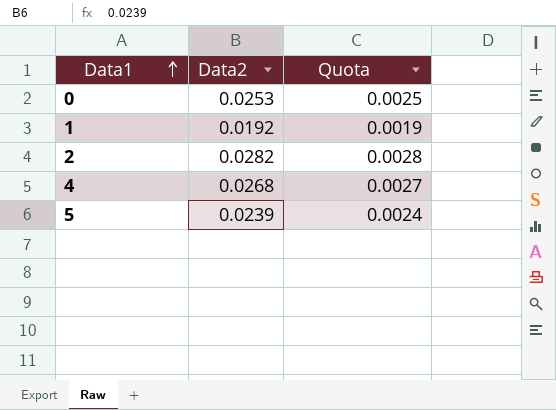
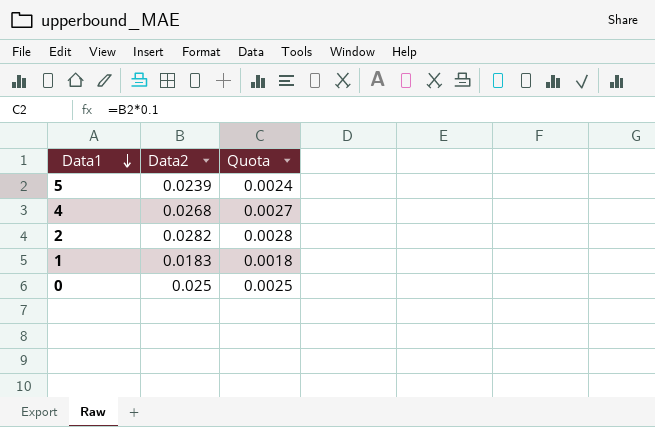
row order: Data1 ascending -> Data1 descending
1 | Data2: 0.0192 -> 0.0183
1 | Quota: 0.0019 -> 0.0018
0 | Data2: 0.0253 -> 0.025

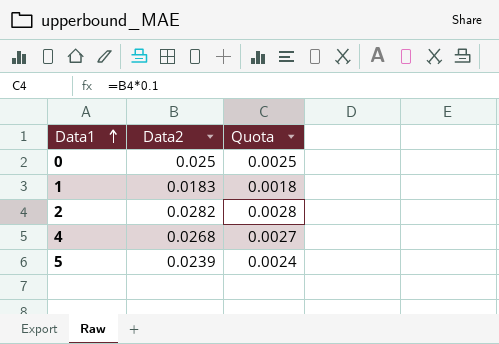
row order: Data1 descending -> Data1 ascending

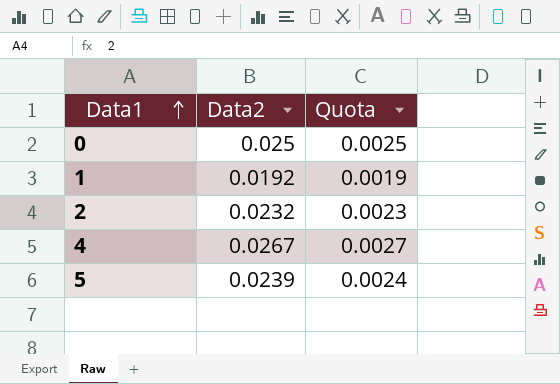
1 | Data2: 0.0183 -> 0.0192
1 | Quota: 0.0018 -> 0.0019
2 | Data2: 0.0282 -> 0.0232
2 | Quota: 0.0028 -> 0.0023
4 | Data2: 0.0268 -> 0.0267

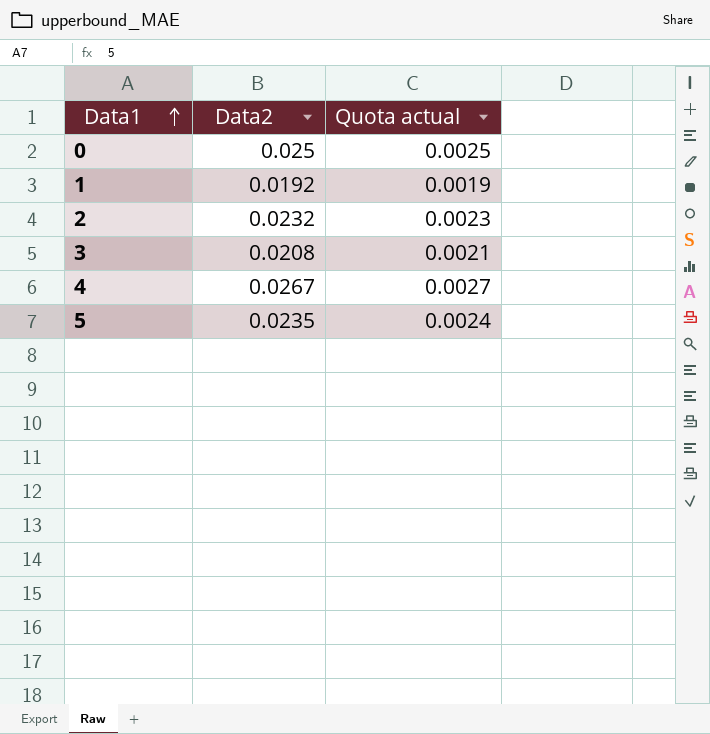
column name: Quota -> Quota actual
row 3: none -> 0.0208 | 0.0021
5 | Data2: 0.0239 -> 0.0235

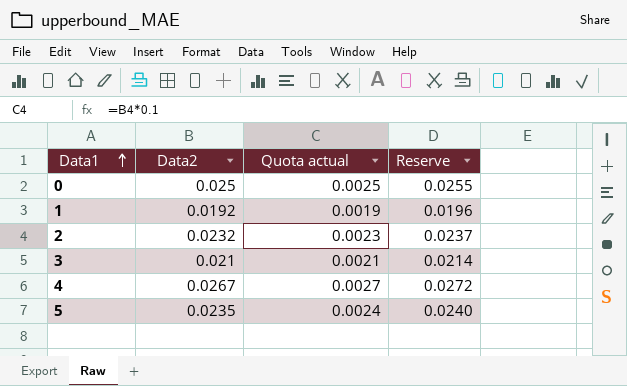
column Reserve | formula: none -> [Data2] * 1.02
3 | Data2: 0.0208 -> 0.021

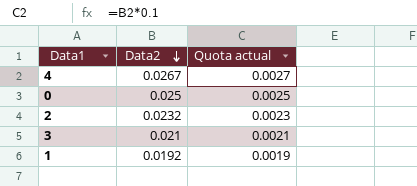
row order: Data1 ascending -> Data2 descending
column Reserve | formula: [Data2] * 1.02 -> none
row 5: 0.0235 | 0.0024 | 0.0240 -> none

